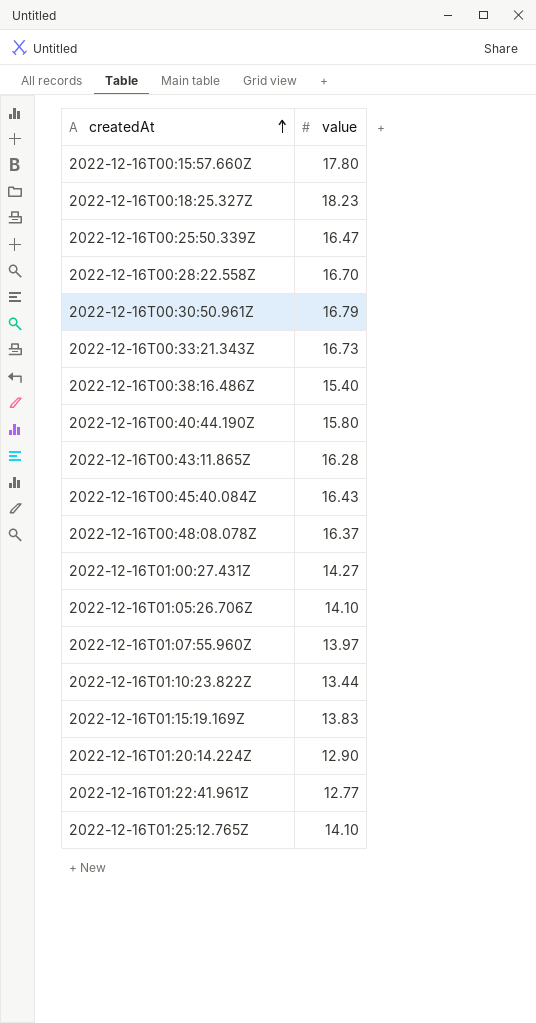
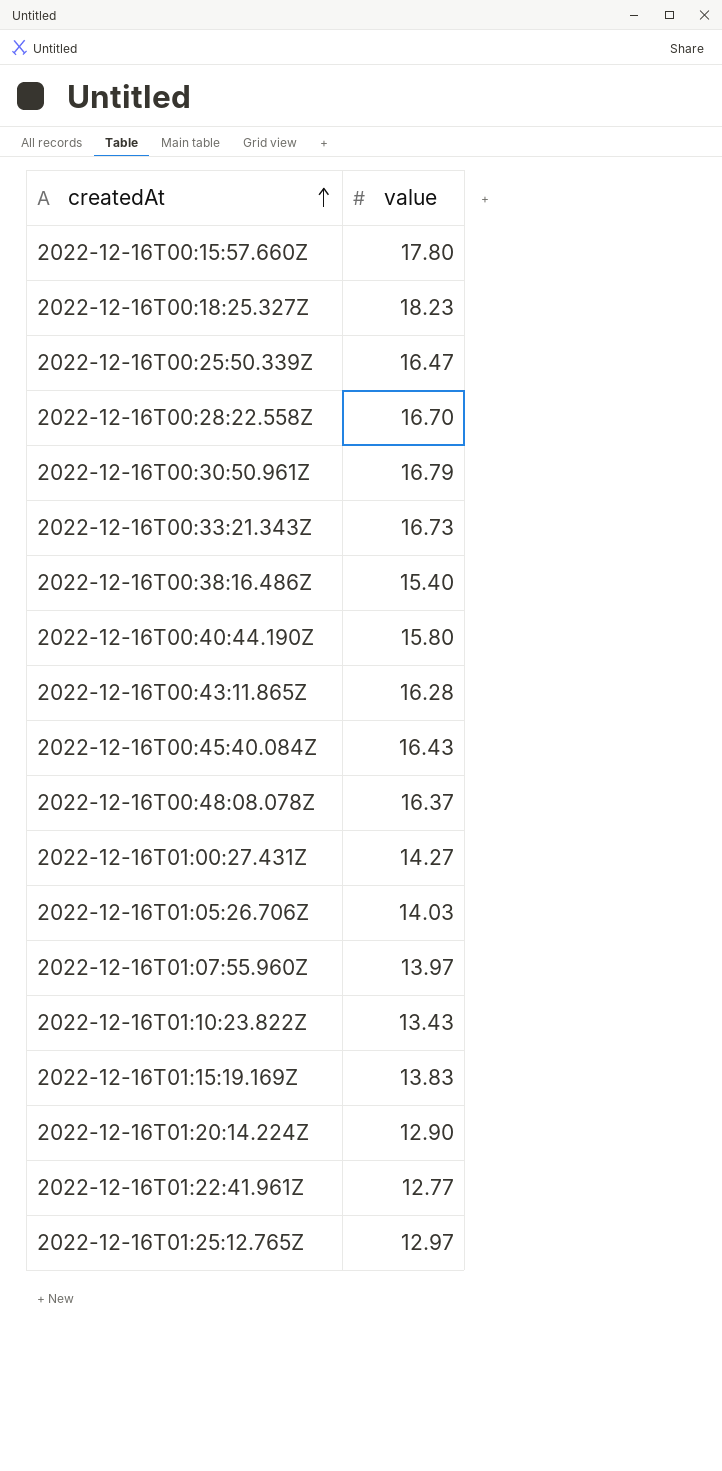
2022-12-16T01:05:26.706Z | value: 14.10 -> 14.03
2022-12-16T01:10:23.822Z | value: 13.44 -> 13.43
2022-12-16T01:25:12.765Z | value: 14.10 -> 12.97

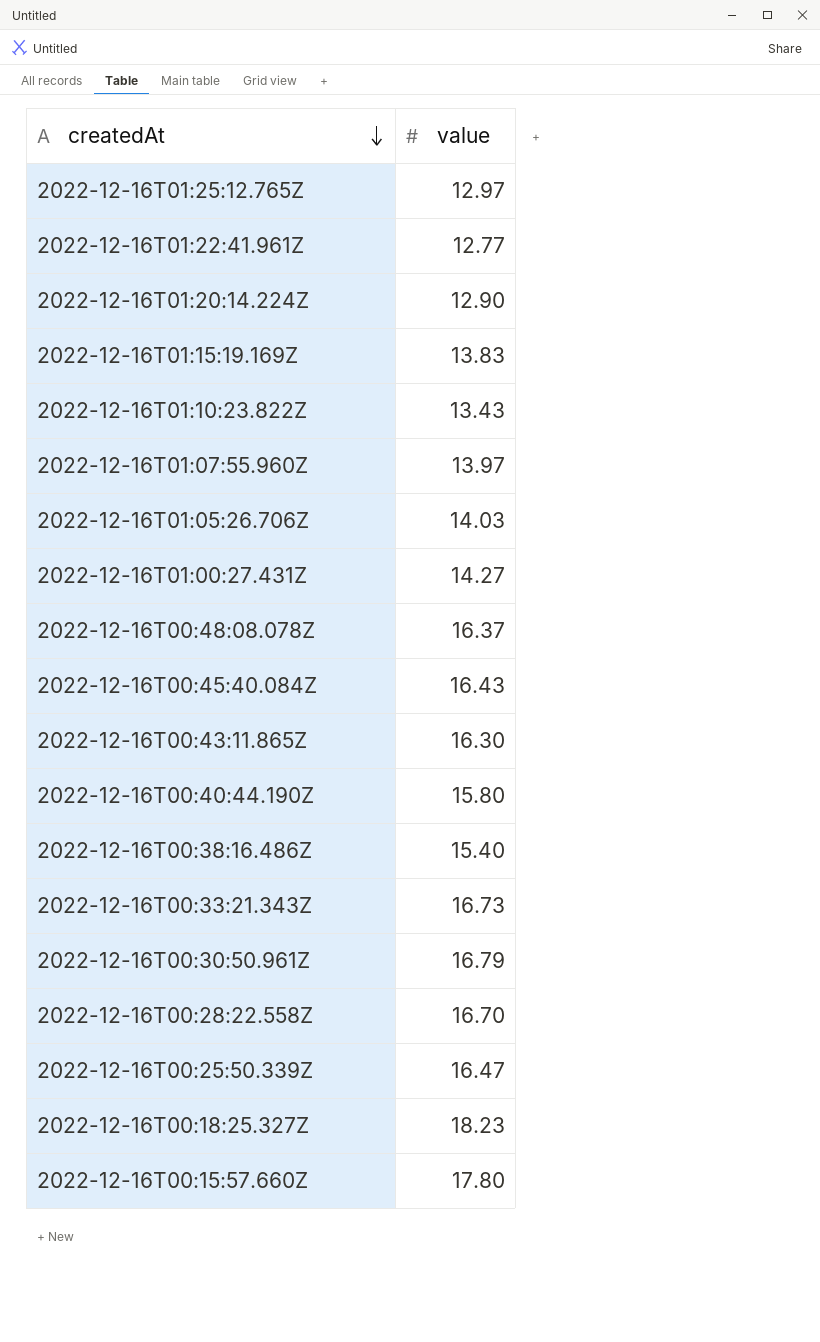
row order: createdAt ascending -> createdAt descending
2022-12-16T00:43:11.865Z | value: 16.28 -> 16.30

